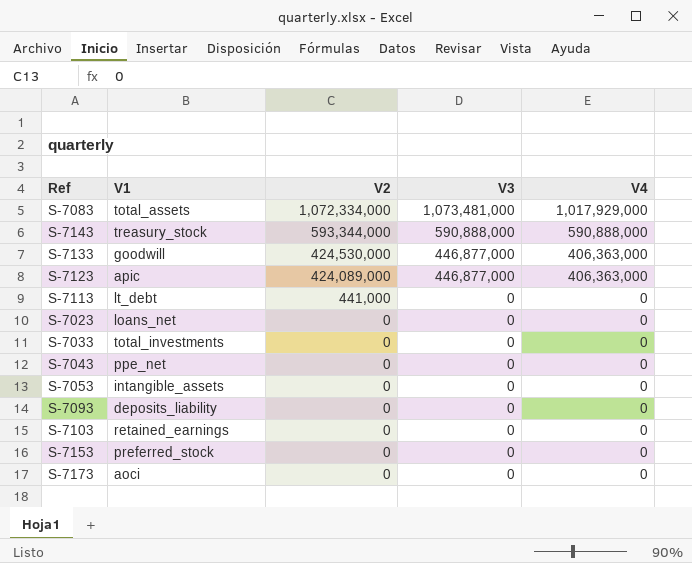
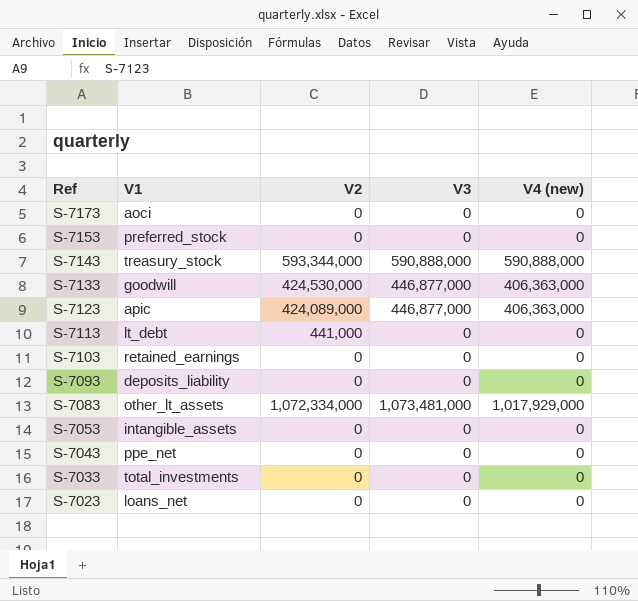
row order: V2 descending -> Ref descending
column name: V4 -> V4 (new)
S-7083 | V1: total_assets -> other_lt_assets

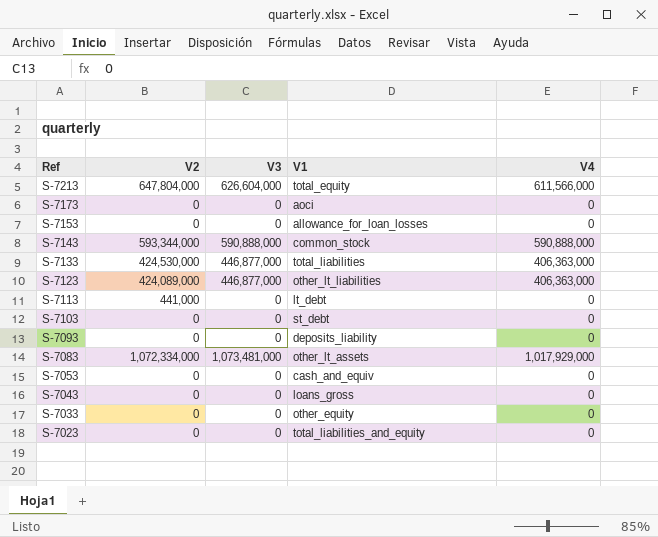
column V1 | position: 2 -> 4
column name: V4 (new) -> V4
row S-7213: none -> 647,804,000 | 626,604,000 | total_equity | 611,566,000
S-7153 | V1: preferred_stock -> allowance_for_loan_losses
S-7143 | V1: treasury_stock -> common_stock
S-7133 | V1: goodwill -> total_liabilities
S-7123 | V1: apic -> other_lt_liabilities
S-7103 | V1: retained_earnings -> st_debt
S-7053 | V1: intangible_assets -> cash_and_equiv
S-7043 | V1: ppe_net -> loans_gross
S-7033 | V1: total_investments -> other_equity
S-7023 | V1: loans_net -> total_liabilities_and_equity

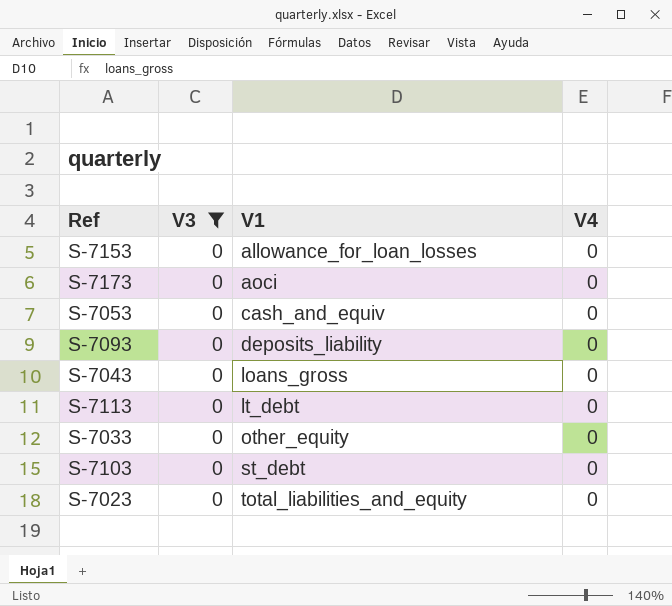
filter: none -> V3 = 0
row order: Ref descending -> V1 ascending
column V2 | position: 2 -> none

